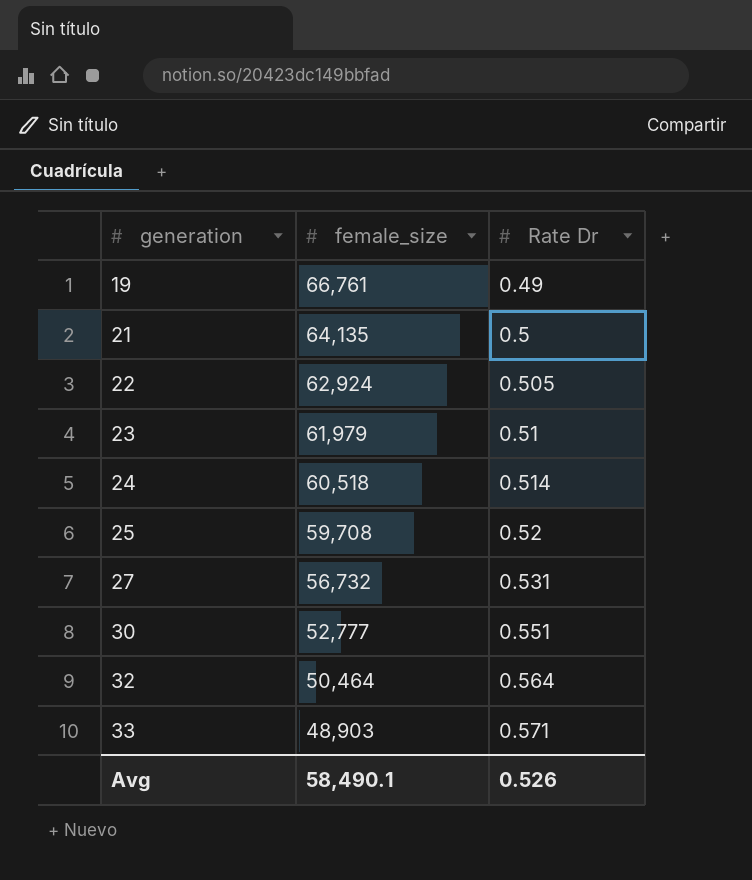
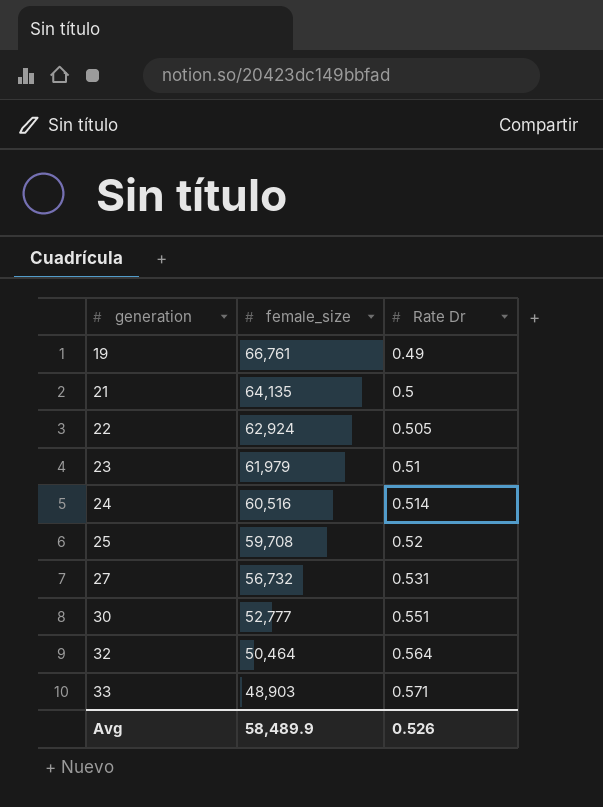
24 | female_size: 60,518 -> 60,516
Avg | female_size: 58,490.1 -> 58,489.9

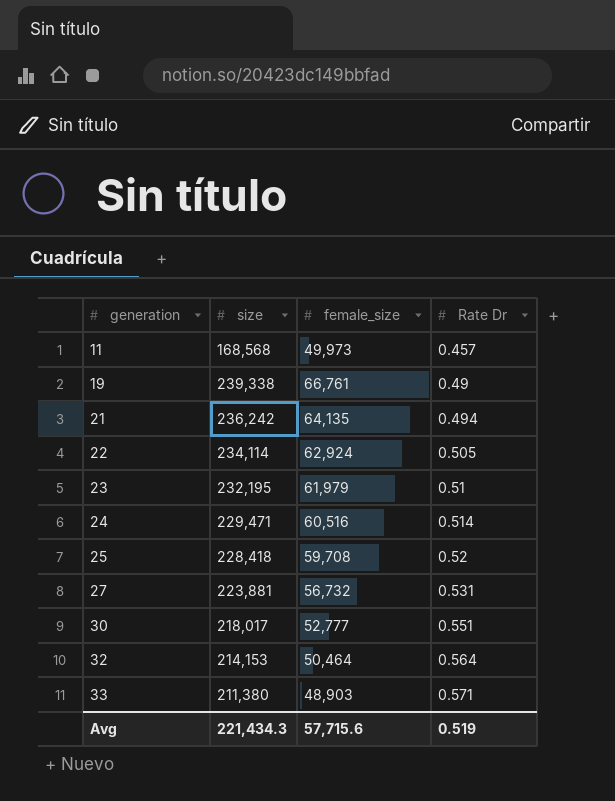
column size | position: none -> 2
row 11: none -> 168,568 | 49,973 | 0.457
21 | Rate Dr: 0.5 -> 0.494
Avg | female_size: 58,489.9 -> 57,715.6
Avg | Rate Dr: 0.526 -> 0.519

